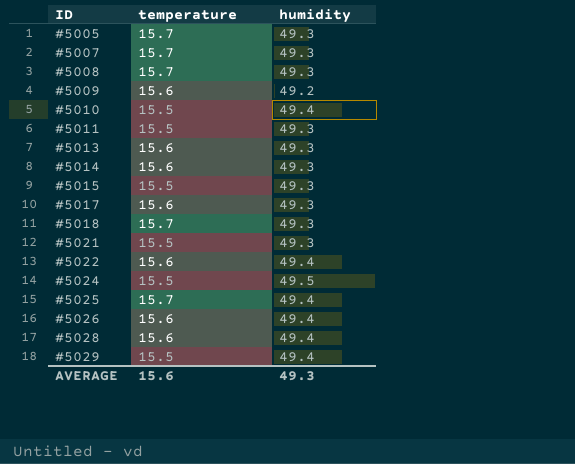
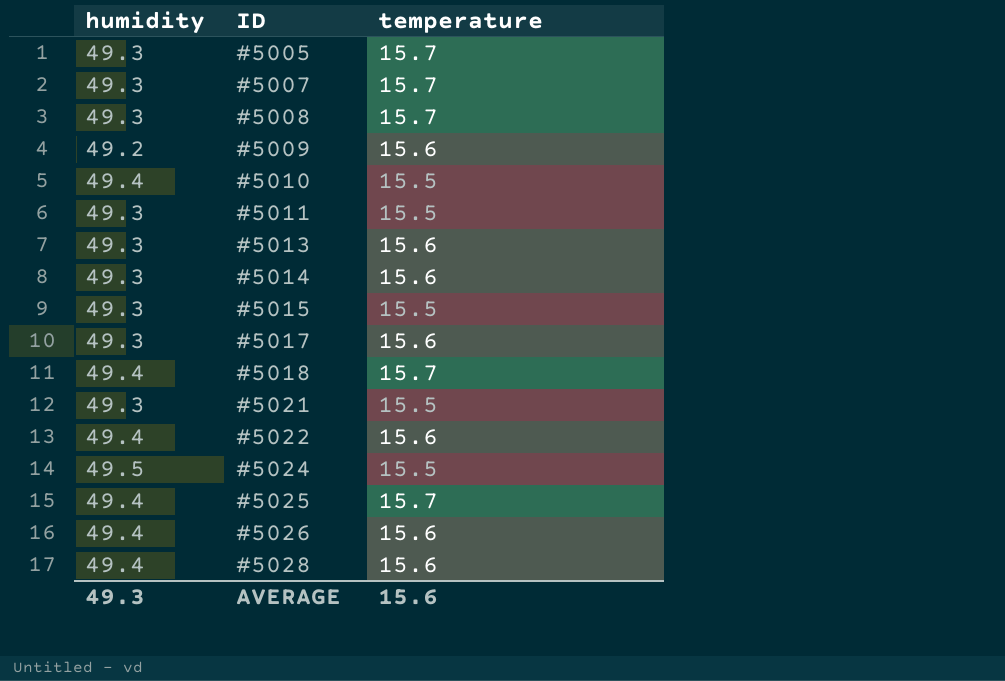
column humidity | position: 3 -> 1
row #5029: 15.5 | 49.4 -> none
#5018 | humidity: 49.3 -> 49.4

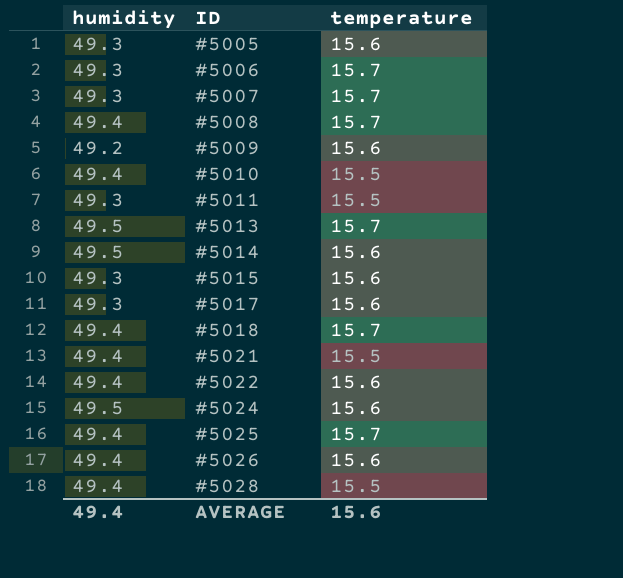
#5005 | temperature: 15.7 -> 15.6
row #5006: none -> 49.3 | 15.7
#5008 | humidity: 49.3 -> 49.4
#5013 | humidity: 49.3 -> 49.5
#5013 | temperature: 15.6 -> 15.7
#5014 | humidity: 49.3 -> 49.5
#5015 | temperature: 15.5 -> 15.6
#5021 | humidity: 49.3 -> 49.4
#5024 | temperature: 15.5 -> 15.6
#5028 | temperature: 15.6 -> 15.5
AVERAGE | humidity: 49.3 -> 49.4

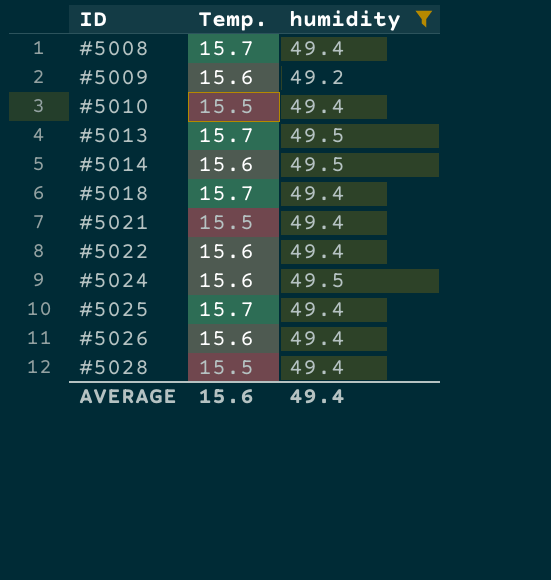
filter: none -> humidity != 49.3
column name: temperature -> Temp.
column humidity | position: 1 -> 3

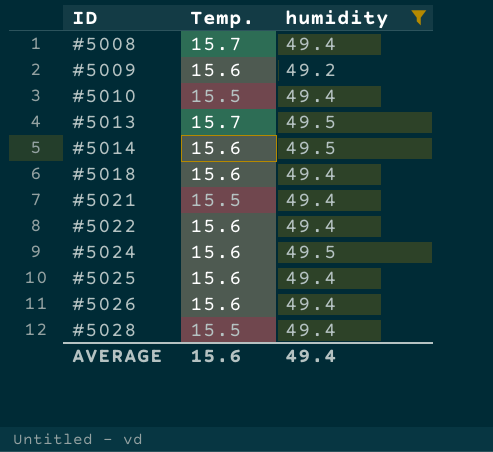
#5018 | Temp.: 15.7 -> 15.6
#5025 | Temp.: 15.7 -> 15.6

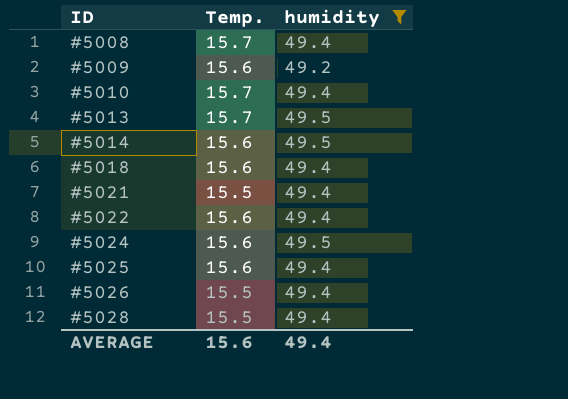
#5010 | Temp.: 15.5 -> 15.7
#5026 | Temp.: 15.6 -> 15.5

